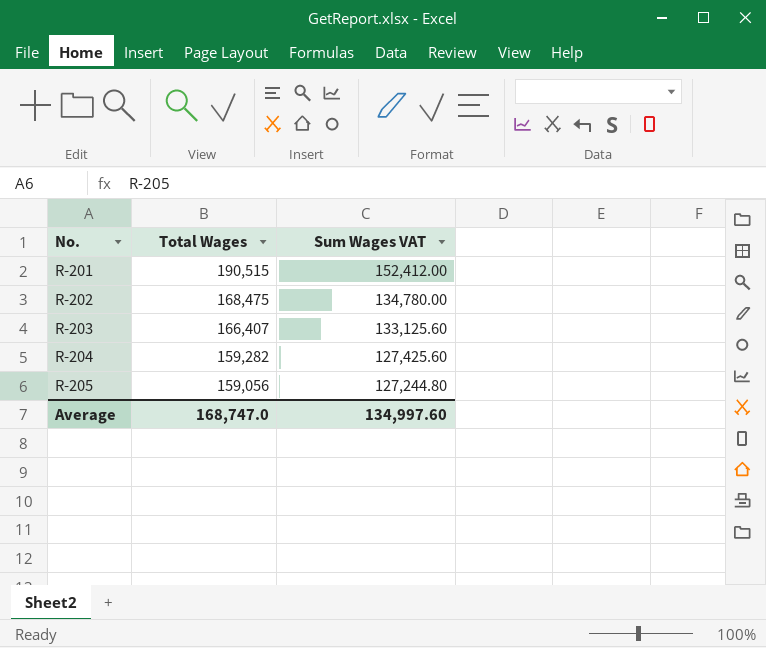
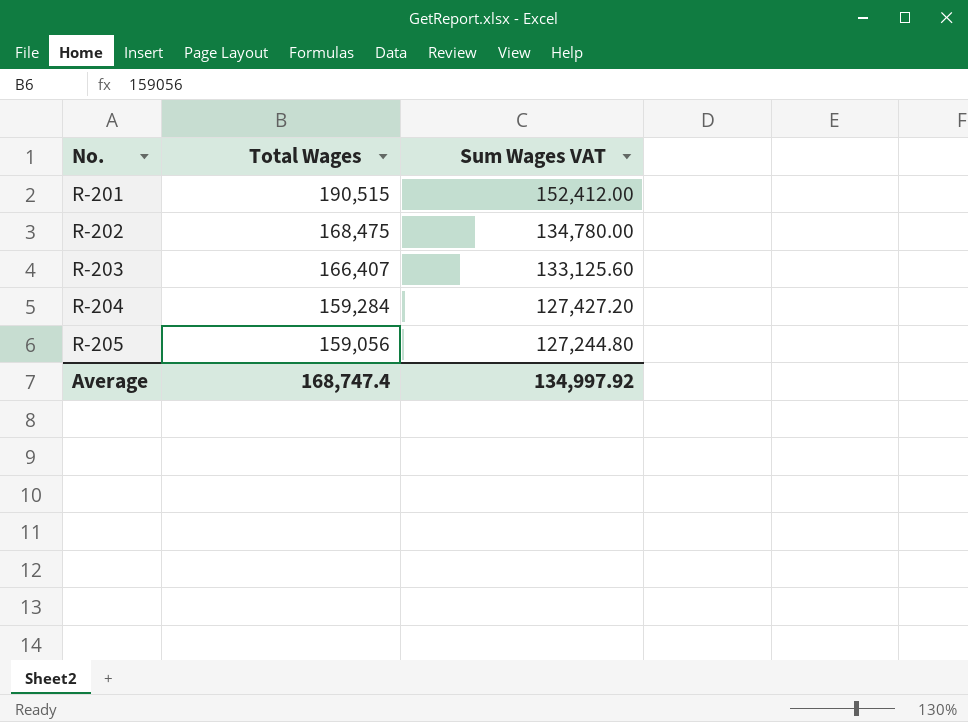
R-204 | Total Wages: 159,282 -> 159,284
R-204 | Sum Wages VAT: 127,425.60 -> 127,427.20
Average | Total Wages: 168,747.0 -> 168,747.4
Average | Sum Wages VAT: 134,997.60 -> 134,997.92

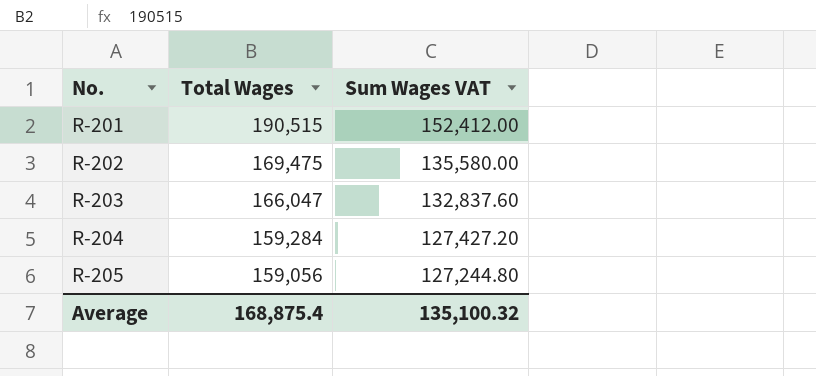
R-202 | Total Wages: 168,475 -> 169,475
R-202 | Sum Wages VAT: 134,780.00 -> 135,580.00
R-203 | Total Wages: 166,407 -> 166,047
R-203 | Sum Wages VAT: 133,125.60 -> 132,837.60
Average | Total Wages: 168,747.4 -> 168,875.4
Average | Sum Wages VAT: 134,997.92 -> 135,100.32

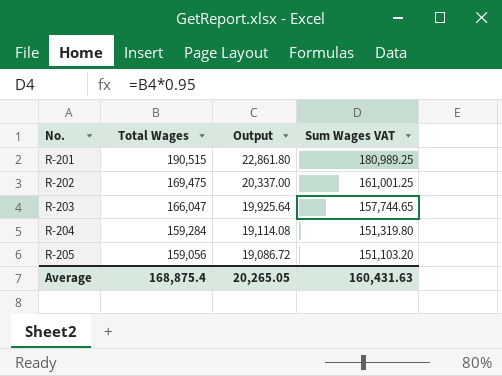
column Output | formula: none -> [Total Wages] * 0.12
column Sum Wages VAT | formula: [Total Wages] * 0.8 -> [Total Wages] * 0.95
Average | Sum Wages VAT: 135,100.32 -> 160,431.63

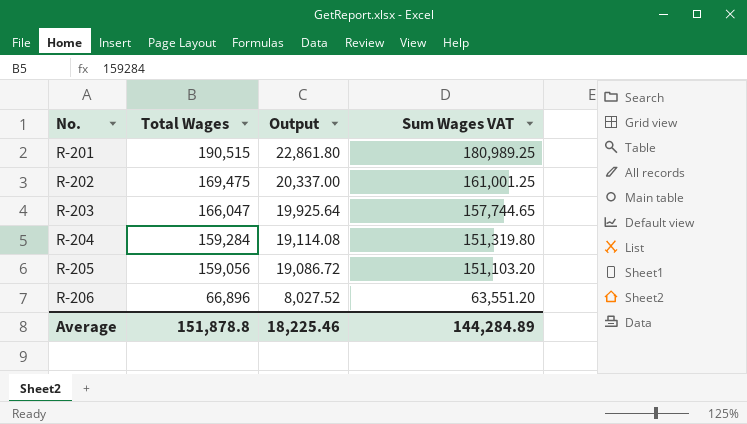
row R-206: none -> 66,896 | 8,027.52 | 63,551.20
Average | Total Wages: 168,875.4 -> 151,878.8
Average | Output: 20,265.05 -> 18,225.46
Average | Sum Wages VAT: 160,431.63 -> 144,284.89

